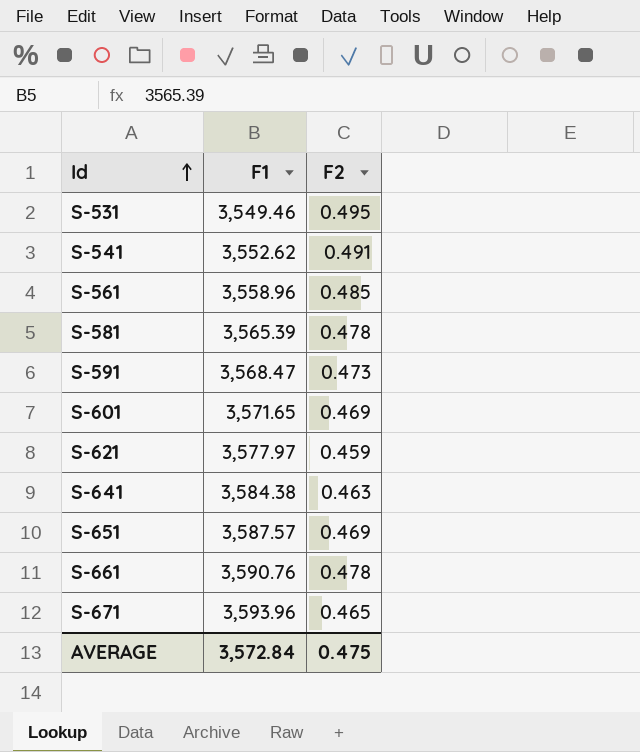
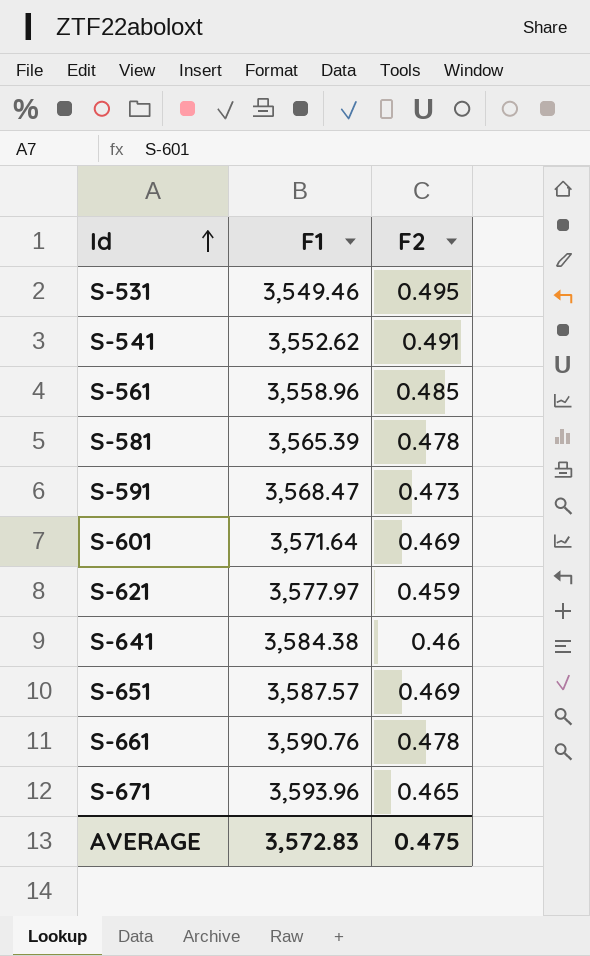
S-601 | F1: 3,571.65 -> 3,571.64
S-641 | F2: 0.463 -> 0.46
AVERAGE | F1: 3,572.84 -> 3,572.83

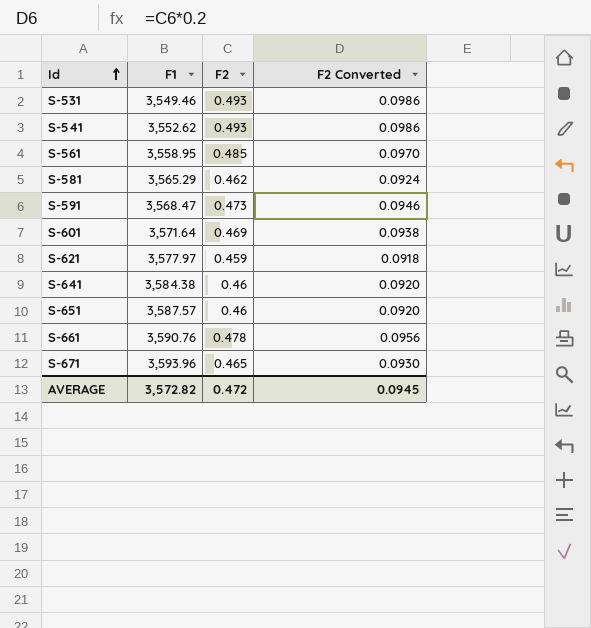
column F2 Converted | formula: none -> [F2] * 0.2
S-531 | F2: 0.495 -> 0.493
S-541 | F2: 0.491 -> 0.493
S-561 | F1: 3,558.96 -> 3,558.95
S-581 | F1: 3,565.39 -> 3,565.29
S-581 | F2: 0.478 -> 0.462
S-651 | F2: 0.469 -> 0.46
AVERAGE | F1: 3,572.83 -> 3,572.82
AVERAGE | F2: 0.475 -> 0.472

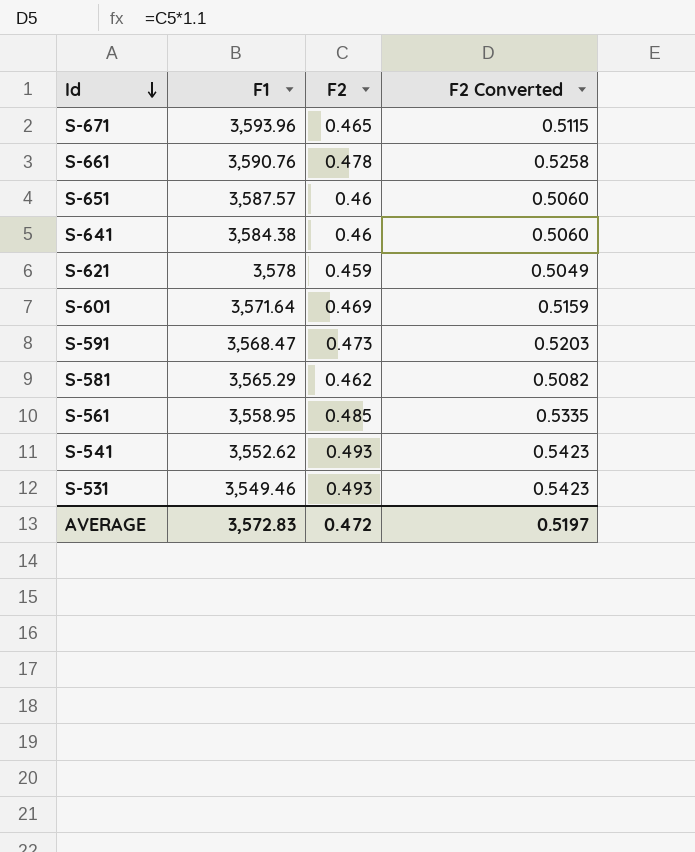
row order: Id ascending -> Id descending
column F2 Converted | formula: [F2] * 0.2 -> [F2] * 1.1
S-621 | F1: 3,577.97 -> 3,578
AVERAGE | F1: 3,572.82 -> 3,572.83
AVERAGE | F2 Converted: 0.0945 -> 0.5197

